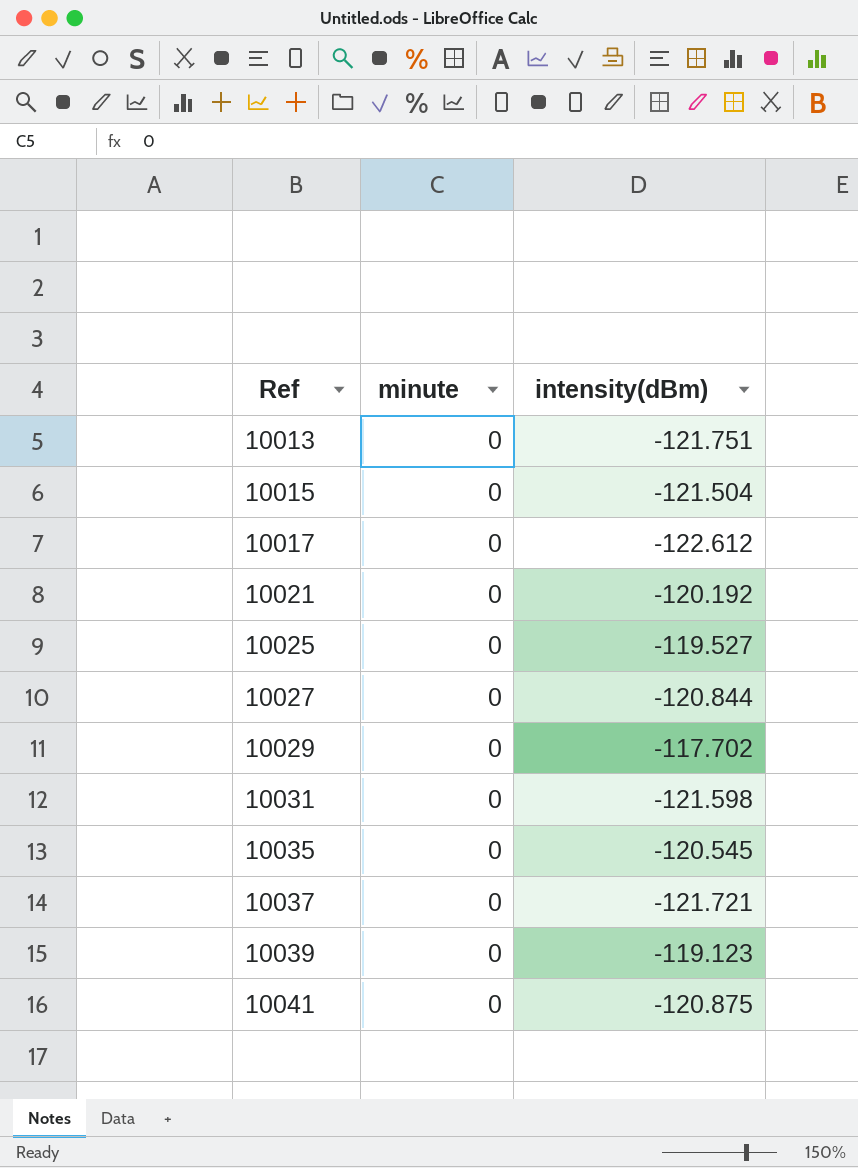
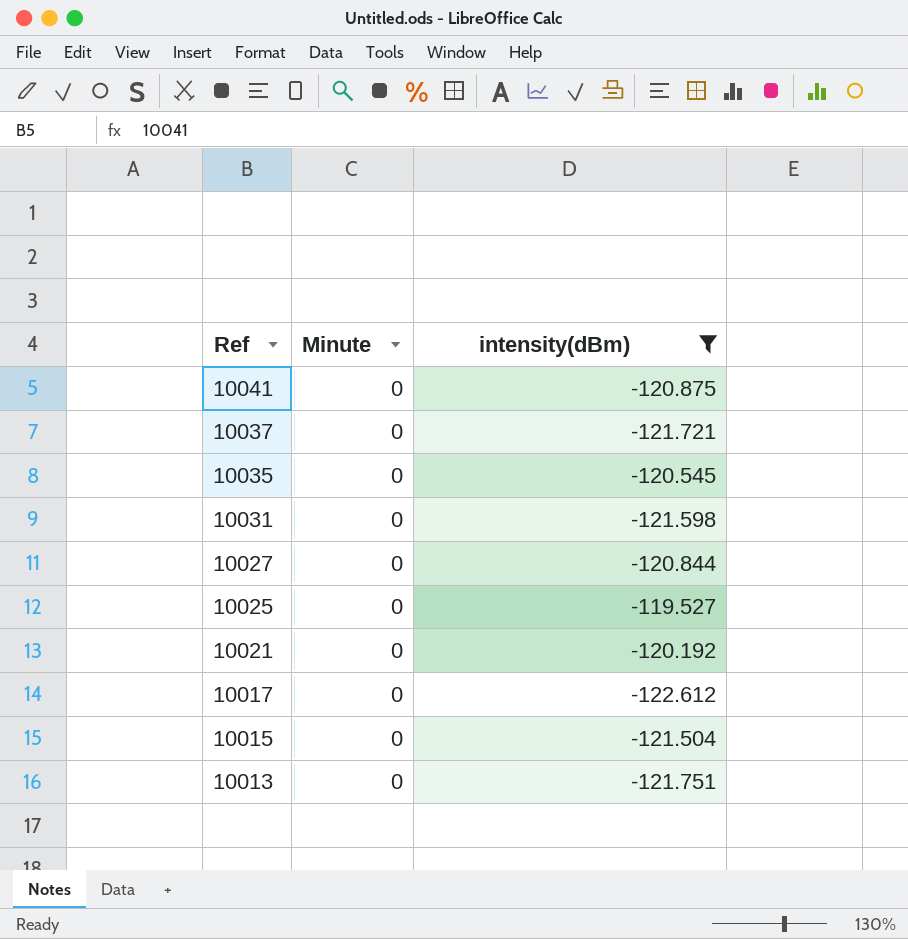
filter: none -> intensity(dBm) <= -119.527
row order: Ref ascending -> Ref descending
column name: minute -> Minute

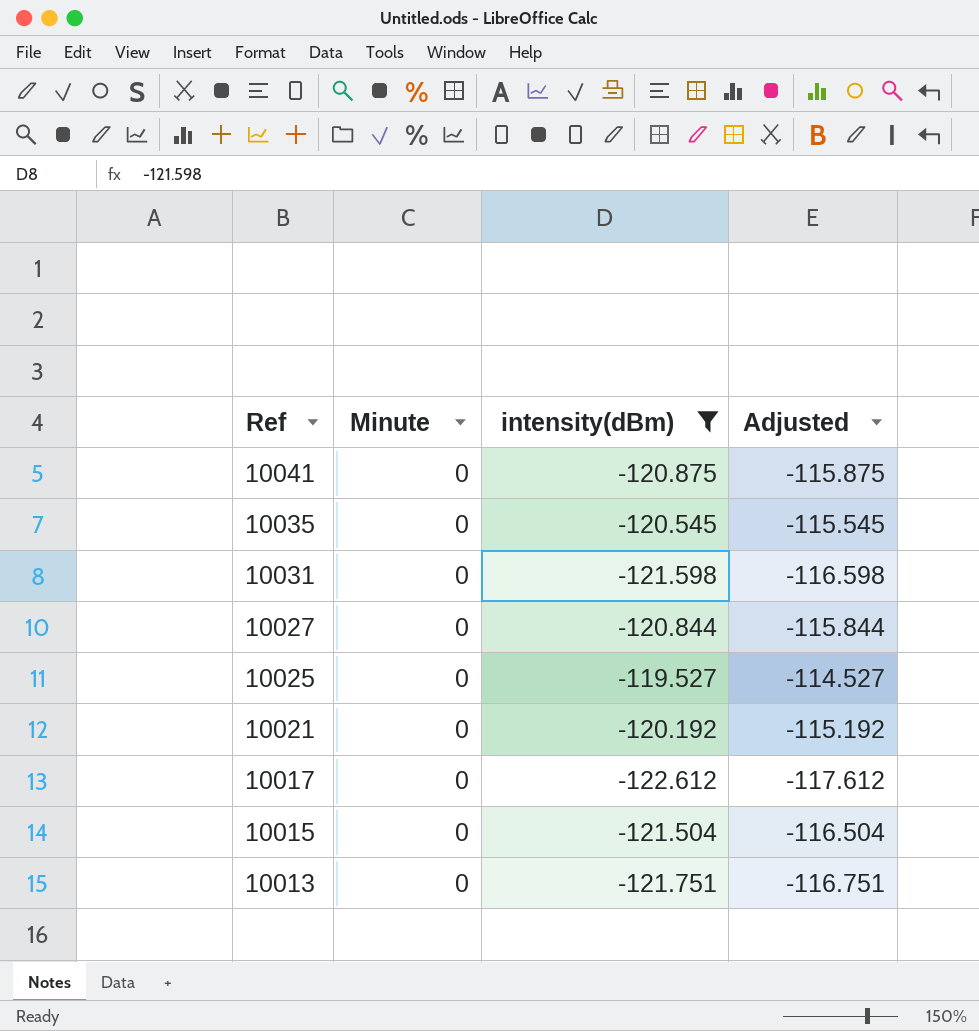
column Adjusted | formula: none -> [intensity(dBm)] + 5
row 10037: 0 | -121.721 -> none

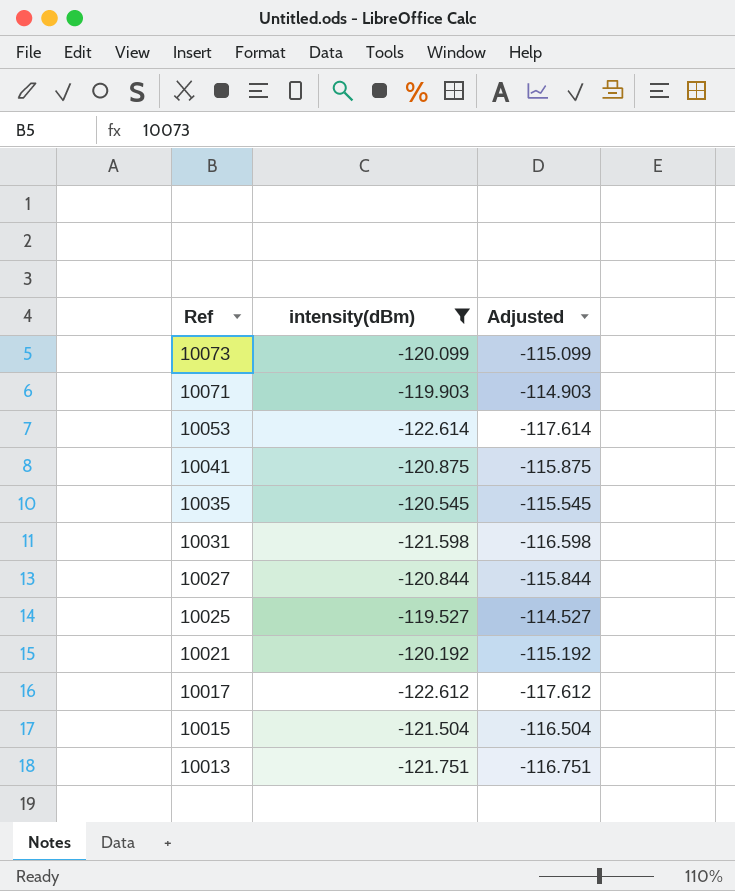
column Minute | position: 2 -> none
row 10073: none -> -120.099 | -115.099
row 10071: none -> -119.903 | -114.903
row 10053: none -> -122.614 | -117.614

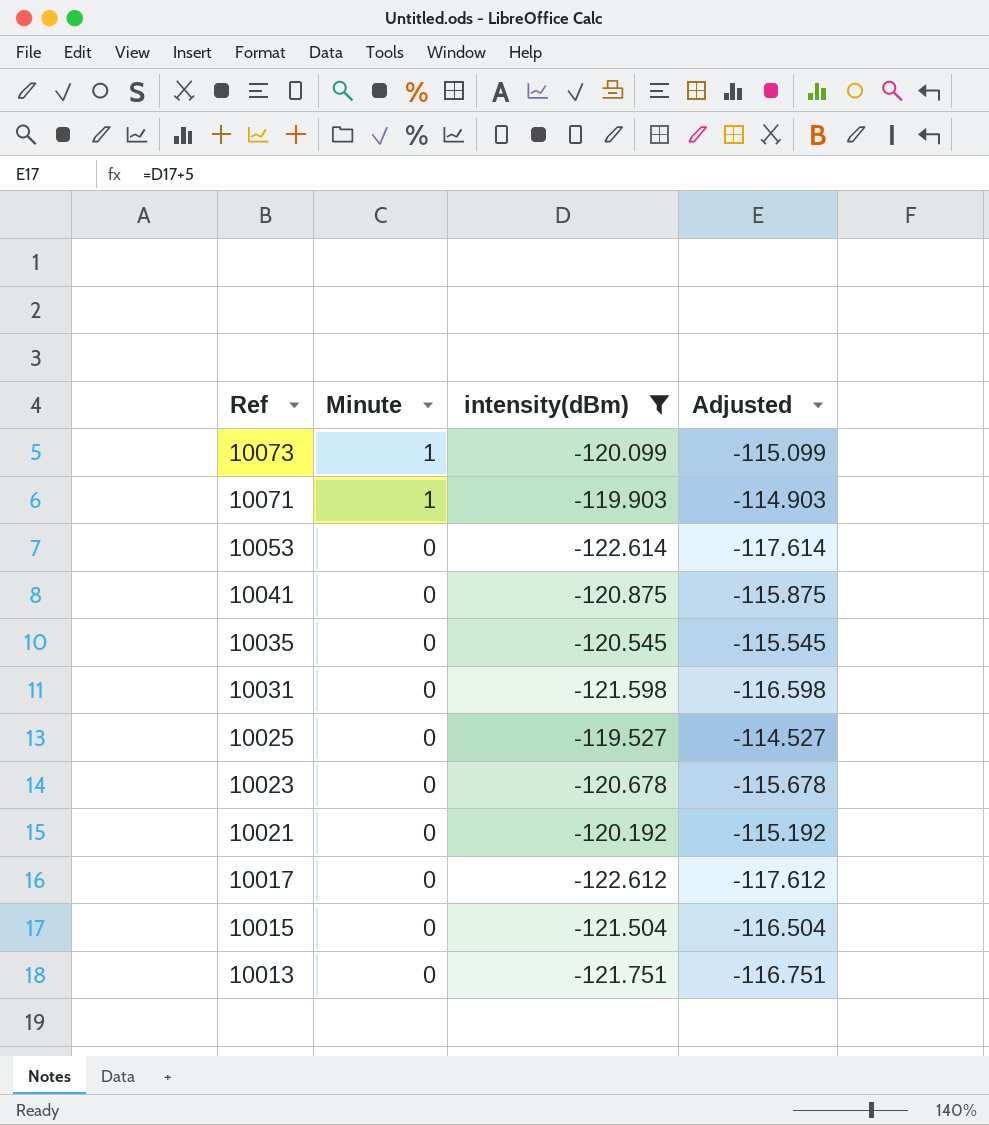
column Minute | position: none -> 2
row 10027: -120.844 | -115.844 -> none
row 10023: none -> 0 | -120.678 | -115.678

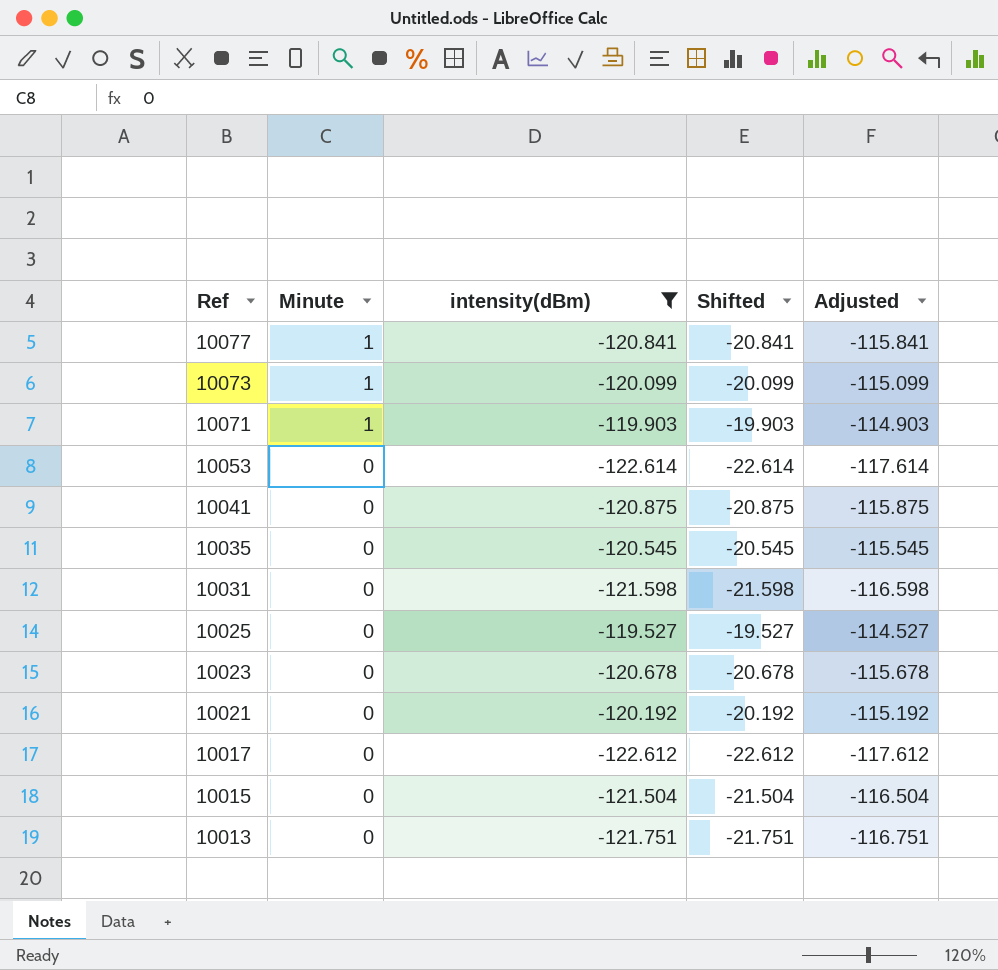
column Shifted | formula: none -> [intensity(dBm)] + 100
row 10077: none -> 1 | -120.841 | -20.841 | -115.841

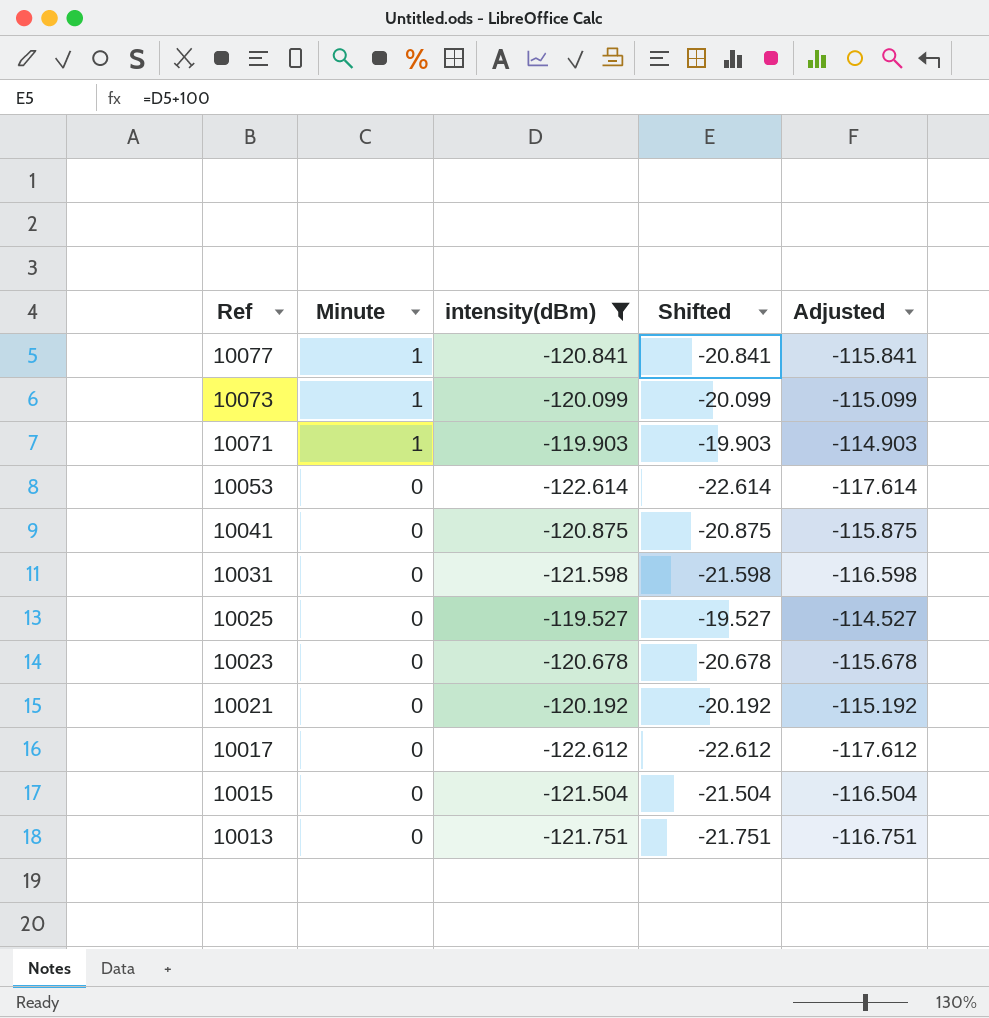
row 10035: 0 | -120.545 | -20.545 | -115.545 -> none

